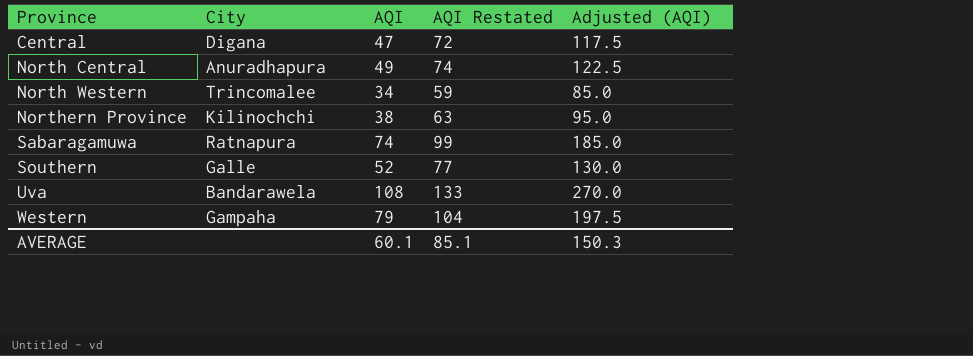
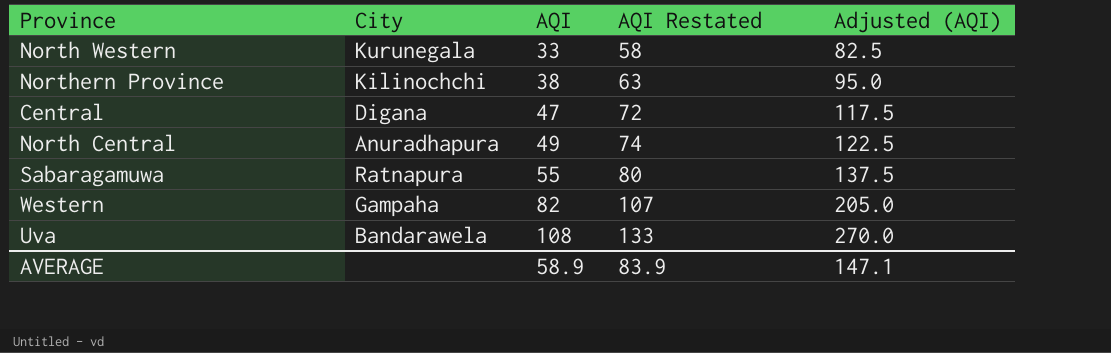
row order: Province ascending -> AQI ascending
row Southern: Galle | 52 | 77 | 130.0 -> none
North Western | City: Trincomalee -> Kurunegala
North Western | AQI: 34 -> 33
North Western | AQI Restated: 59 -> 58
North Western | Adjusted (AQI): 85.0 -> 82.5
Sabaragamuwa | AQI: 74 -> 55
Sabaragamuwa | AQI Restated: 99 -> 80
Sabaragamuwa | Adjusted (AQI): 185.0 -> 137.5
Western | AQI: 79 -> 82
Western | AQI Restated: 104 -> 107
Western | Adjusted (AQI): 197.5 -> 205.0
AVERAGE | AQI: 60.1 -> 58.9
AVERAGE | AQI Restated: 85.1 -> 83.9
AVERAGE | Adjusted (AQI): 150.3 -> 147.1

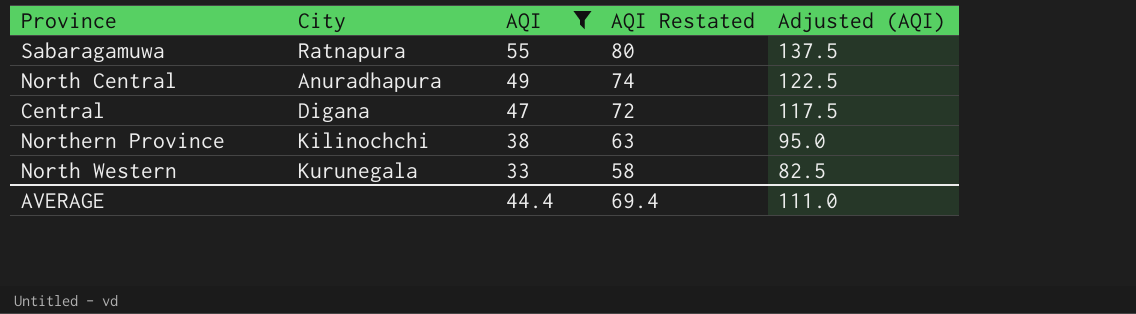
filter: none -> AQI <= 55
row order: AQI ascending -> AQI descending
AVERAGE | AQI: 58.9 -> 44.4
AVERAGE | AQI Restated: 83.9 -> 69.4
AVERAGE | Adjusted (AQI): 147.1 -> 111.0

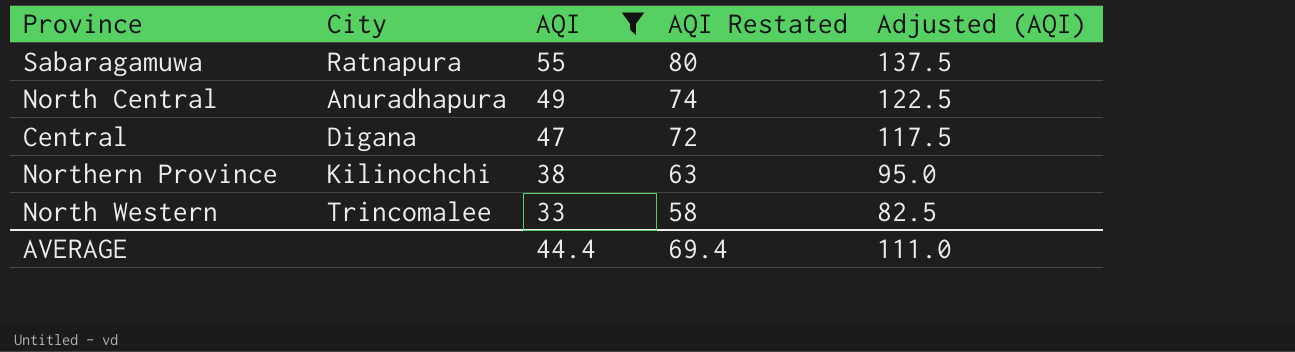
North Western | City: Kurunegala -> Trincomalee

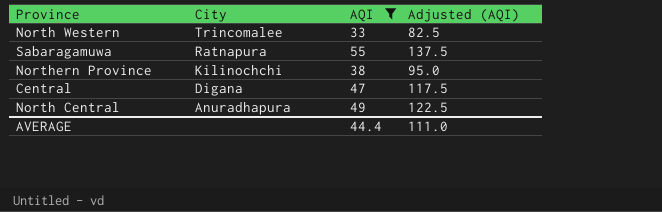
row order: AQI descending -> City descending
column AQI Restated | formula: [AQI] + 25 -> none

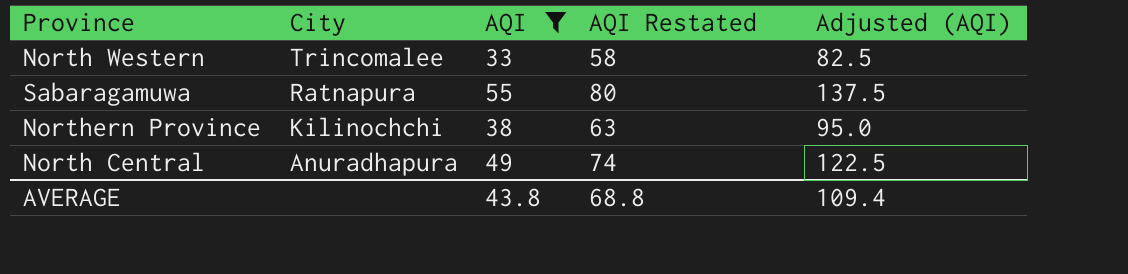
column AQI Restated | formula: none -> [AQI] + 25
row Central: Digana | 47 | 117.5 -> none
AVERAGE | AQI: 44.4 -> 43.8
AVERAGE | Adjusted (AQI): 111.0 -> 109.4

